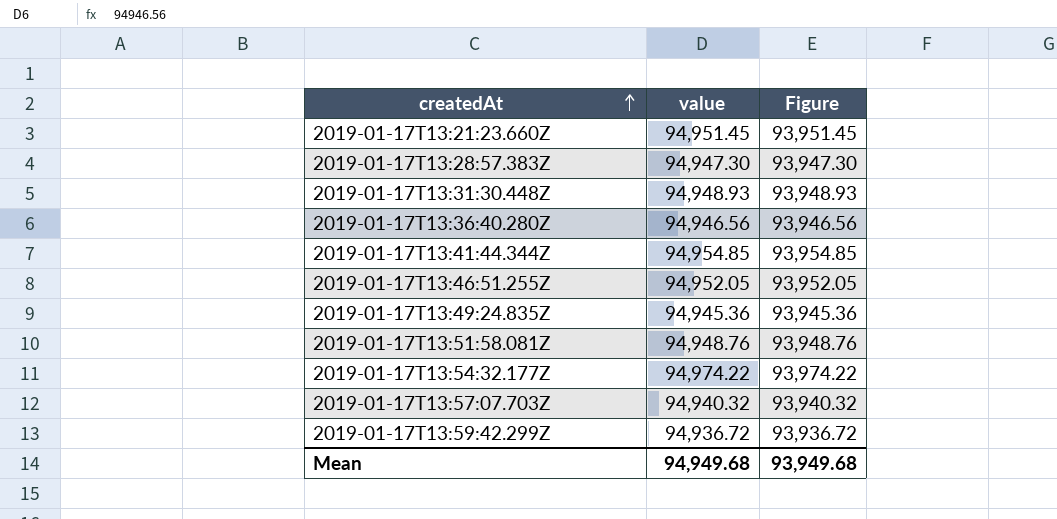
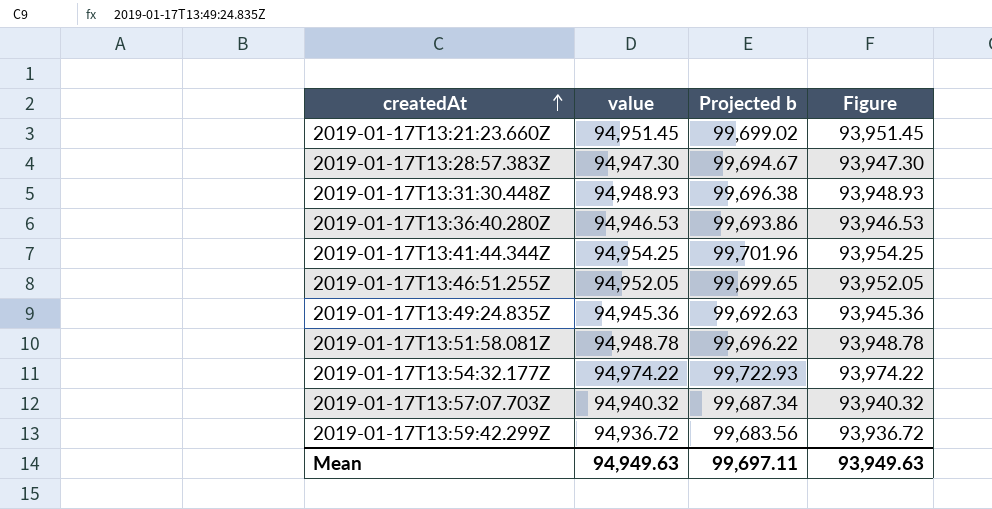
column Projected b | formula: none -> [value] * 1.05
2019-01-17T13:36:40.280Z | value: 94,946.56 -> 94,946.53
2019-01-17T13:36:40.280Z | Figure: 93,946.56 -> 93,946.53
2019-01-17T13:41:44.344Z | value: 94,954.85 -> 94,954.25
2019-01-17T13:41:44.344Z | Figure: 93,954.85 -> 93,954.25
2019-01-17T13:51:58.081Z | value: 94,948.76 -> 94,948.78
2019-01-17T13:51:58.081Z | Figure: 93,948.76 -> 93,948.78
Mean | value: 94,949.68 -> 94,949.63
Mean | Figure: 93,949.68 -> 93,949.63

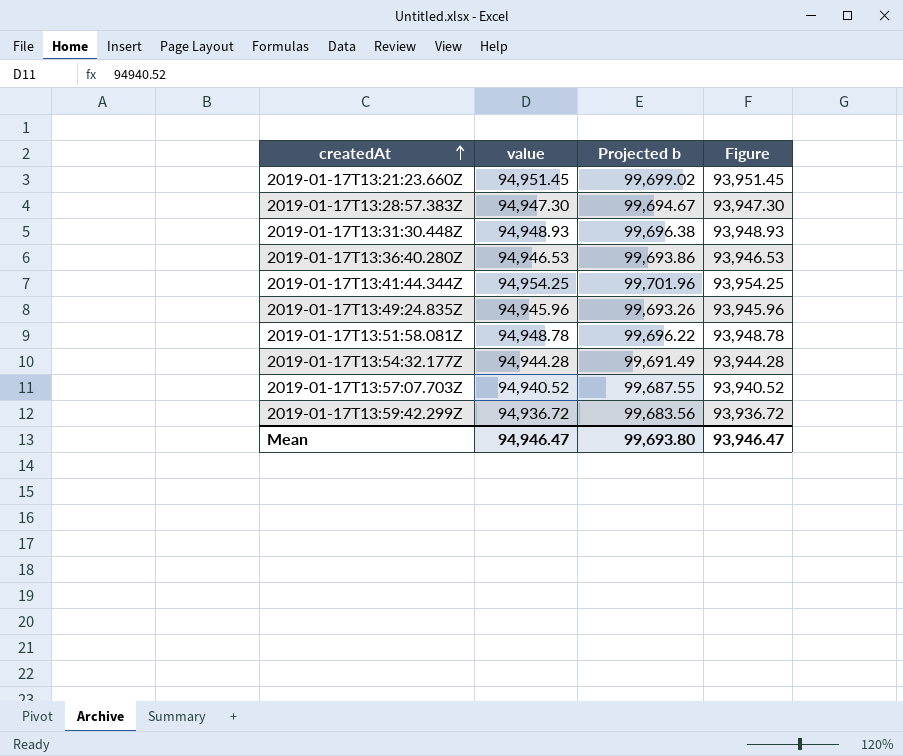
row 2019-01-17T13:46:51.255Z: 94,952.05 | 99,699.65 | 93,952.05 -> none
2019-01-17T13:49:24.835Z | value: 94,945.36 -> 94,945.96
2019-01-17T13:49:24.835Z | Projected b: 99,692.63 -> 99,693.26
2019-01-17T13:49:24.835Z | Figure: 93,945.36 -> 93,945.96
2019-01-17T13:54:32.177Z | value: 94,974.22 -> 94,944.28
2019-01-17T13:54:32.177Z | Projected b: 99,722.93 -> 99,691.49
2019-01-17T13:54:32.177Z | Figure: 93,974.22 -> 93,944.28
2019-01-17T13:57:07.703Z | value: 94,940.32 -> 94,940.52
2019-01-17T13:57:07.703Z | Projected b: 99,687.34 -> 99,687.55
2019-01-17T13:57:07.703Z | Figure: 93,940.32 -> 93,940.52
Mean | value: 94,949.63 -> 94,946.47
Mean | Projected b: 99,697.11 -> 99,693.80
Mean | Figure: 93,949.63 -> 93,946.47

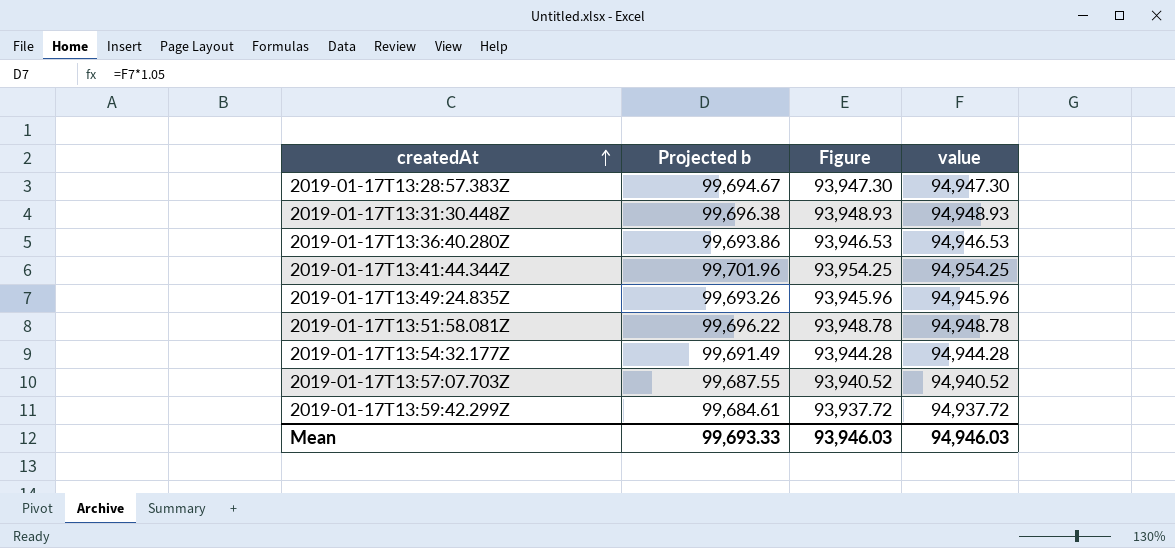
column value | position: 2 -> 4
row 2019-01-17T13:21:23.660Z: 94,951.45 | 99,699.02 | 93,951.45 -> none
2019-01-17T13:59:42.299Z | Projected b: 99,683.56 -> 99,684.61
2019-01-17T13:59:42.299Z | Figure: 93,936.72 -> 93,937.72
2019-01-17T13:59:42.299Z | value: 94,936.72 -> 94,937.72
Mean | Projected b: 99,693.80 -> 99,693.33
Mean | Figure: 93,946.47 -> 93,946.03
Mean | value: 94,946.47 -> 94,946.03

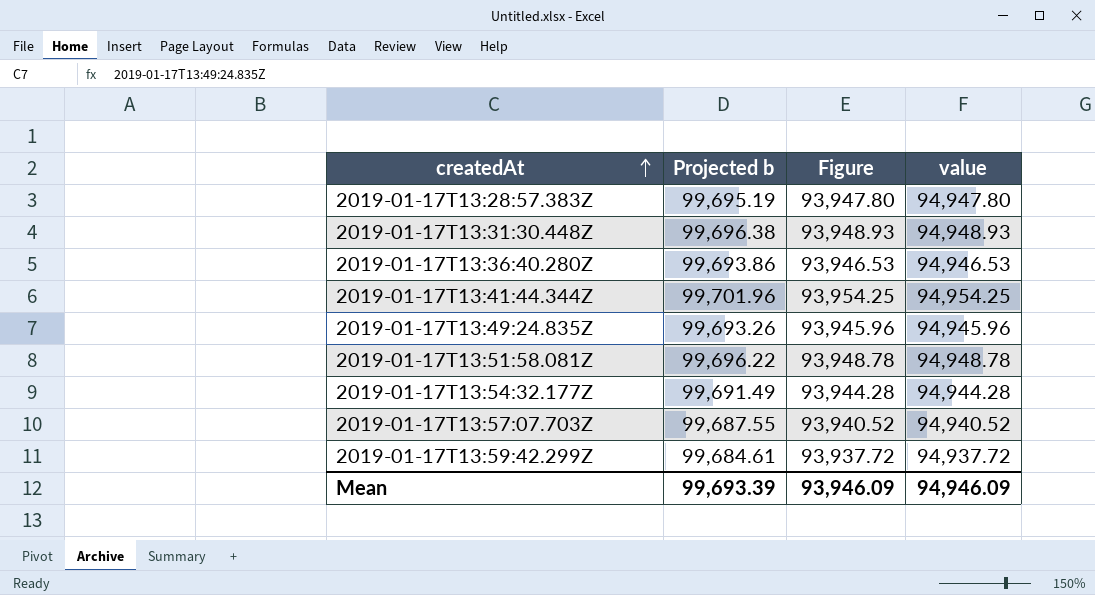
2019-01-17T13:28:57.383Z | Projected b: 99,694.67 -> 99,695.19
2019-01-17T13:28:57.383Z | Figure: 93,947.30 -> 93,947.80
2019-01-17T13:28:57.383Z | value: 94,947.30 -> 94,947.80
Mean | Projected b: 99,693.33 -> 99,693.39
Mean | Figure: 93,946.03 -> 93,946.09
Mean | value: 94,946.03 -> 94,946.09

